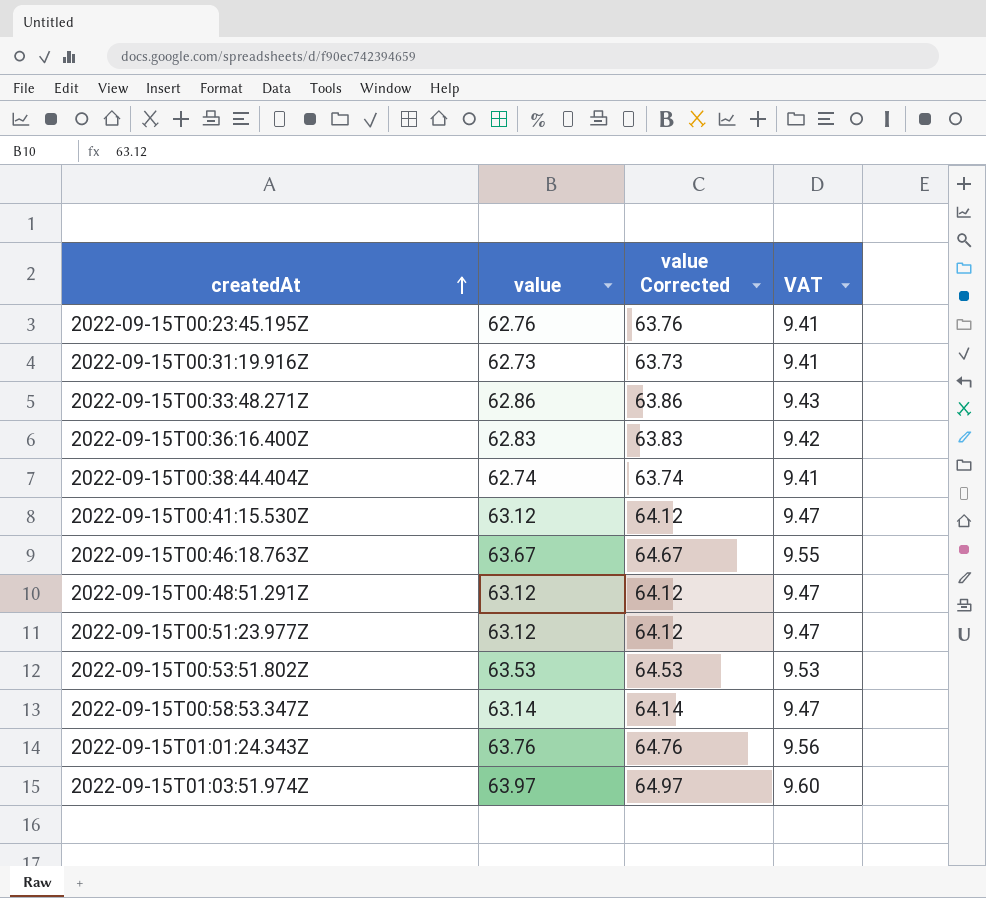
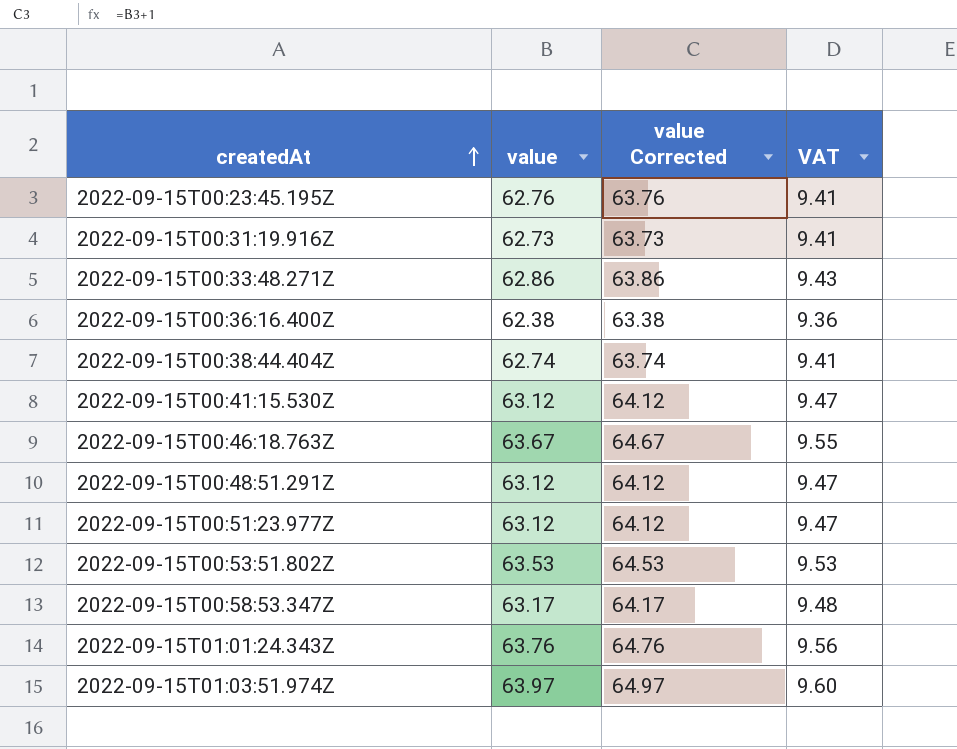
2022-09-15T00:36:16.400Z | value: 62.83 -> 62.38
2022-09-15T00:36:16.400Z | value Corrected: 63.83 -> 63.38
2022-09-15T00:36:16.400Z | VAT: 9.42 -> 9.36
2022-09-15T00:58:53.347Z | value: 63.14 -> 63.17
2022-09-15T00:58:53.347Z | value Corrected: 64.14 -> 64.17
2022-09-15T00:58:53.347Z | VAT: 9.47 -> 9.48

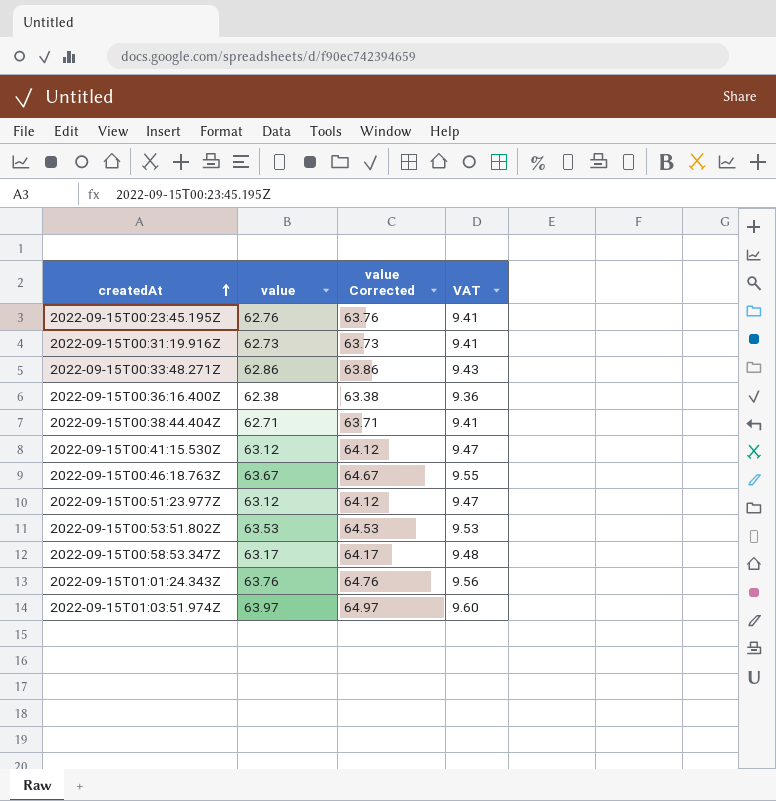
row 2022-09-15T00:48:51.291Z: 63.12 | 64.12 | 9.47 -> none
2022-09-15T00:38:44.404Z | value: 62.74 -> 62.71
2022-09-15T00:38:44.404Z | value Corrected: 63.74 -> 63.71

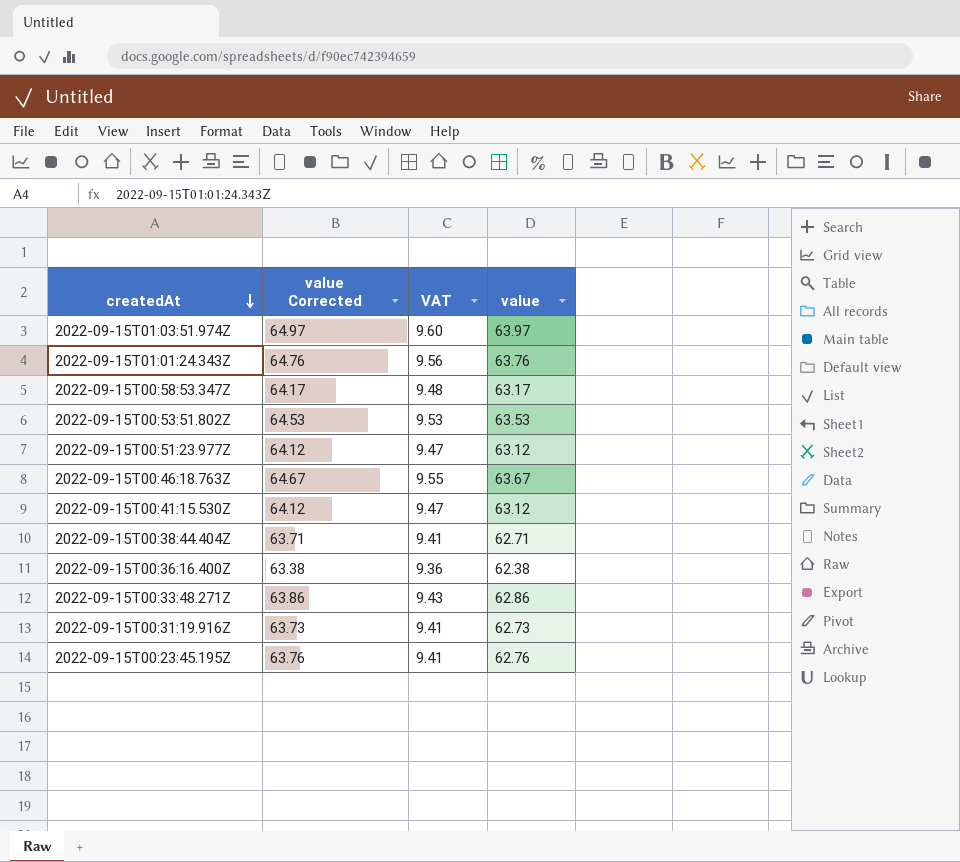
row order: createdAt ascending -> createdAt descending
column value | position: 2 -> 4

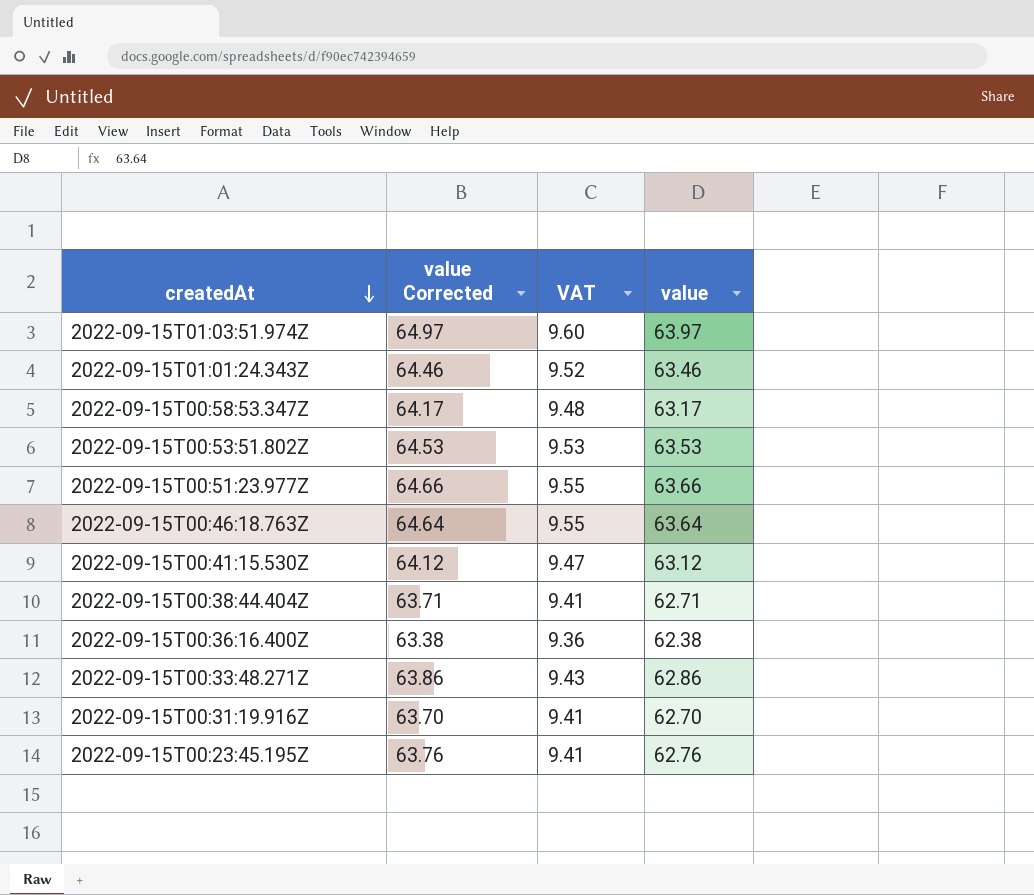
2022-09-15T01:01:24.343Z | value Corrected: 64.76 -> 64.46
2022-09-15T01:01:24.343Z | VAT: 9.56 -> 9.52
2022-09-15T01:01:24.343Z | value: 63.76 -> 63.46
2022-09-15T00:51:23.977Z | value Corrected: 64.12 -> 64.66
2022-09-15T00:51:23.977Z | VAT: 9.47 -> 9.55
2022-09-15T00:51:23.977Z | value: 63.12 -> 63.66
2022-09-15T00:46:18.763Z | value Corrected: 64.67 -> 64.64
2022-09-15T00:46:18.763Z | value: 63.67 -> 63.64
2022-09-15T00:31:19.916Z | value Corrected: 63.73 -> 63.70
2022-09-15T00:31:19.916Z | value: 62.73 -> 62.70

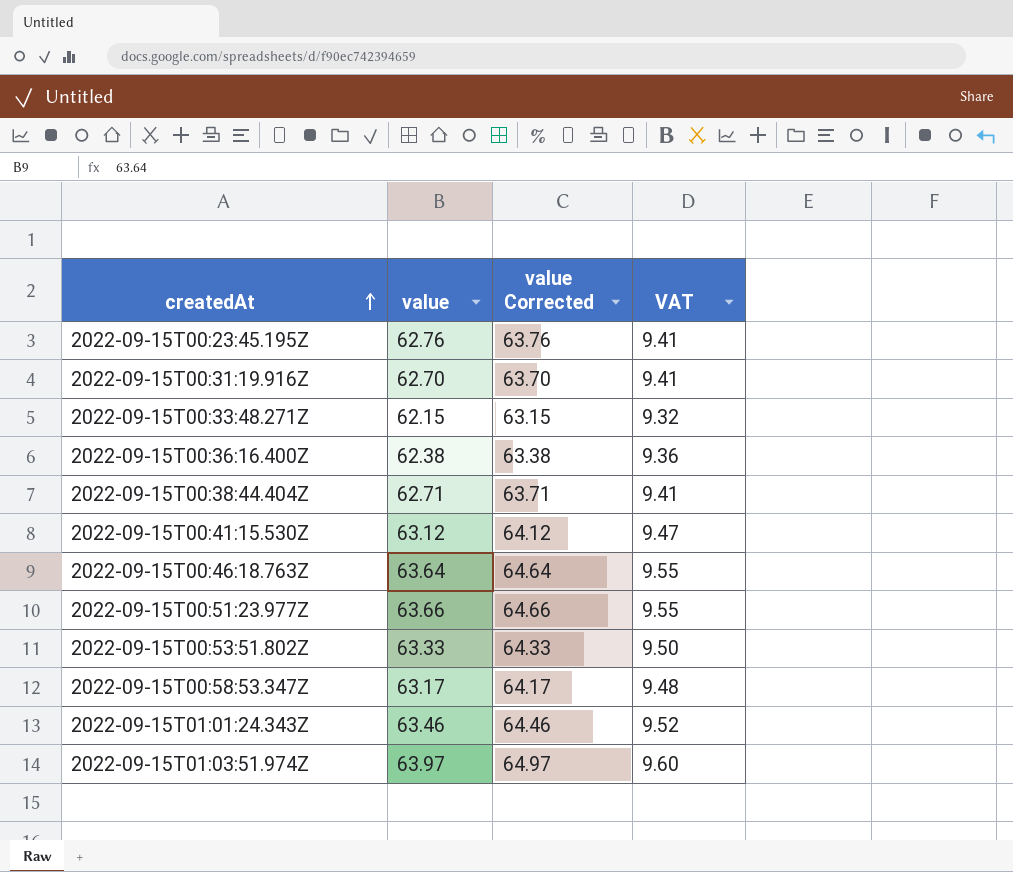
row order: createdAt descending -> createdAt ascending
column value | position: 4 -> 2
2022-09-15T00:33:48.271Z | value: 62.86 -> 62.15
2022-09-15T00:33:48.271Z | value Corrected: 63.86 -> 63.15
2022-09-15T00:33:48.271Z | VAT: 9.43 -> 9.32
2022-09-15T00:53:51.802Z | value: 63.53 -> 63.33
2022-09-15T00:53:51.802Z | value Corrected: 64.53 -> 64.33
2022-09-15T00:53:51.802Z | VAT: 9.53 -> 9.50

